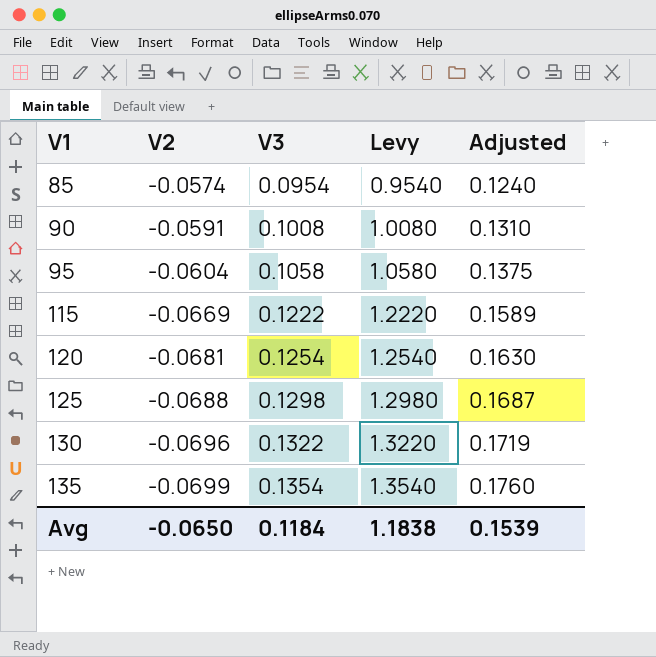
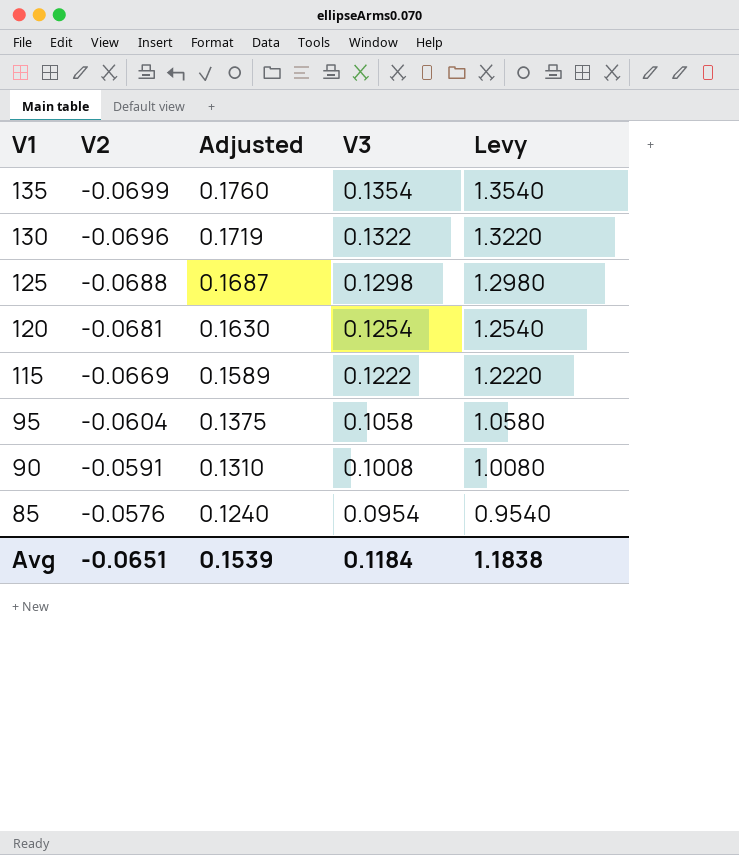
row order: V1 ascending -> V1 descending
column Adjusted | position: 5 -> 3
85 | V2: -0.0574 -> -0.0576
Avg | V2: -0.0650 -> -0.0651

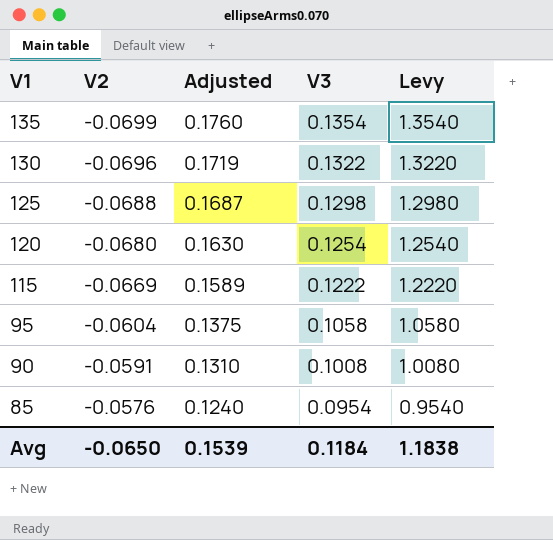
120 | V2: -0.0681 -> -0.0680
Avg | V2: -0.0651 -> -0.0650

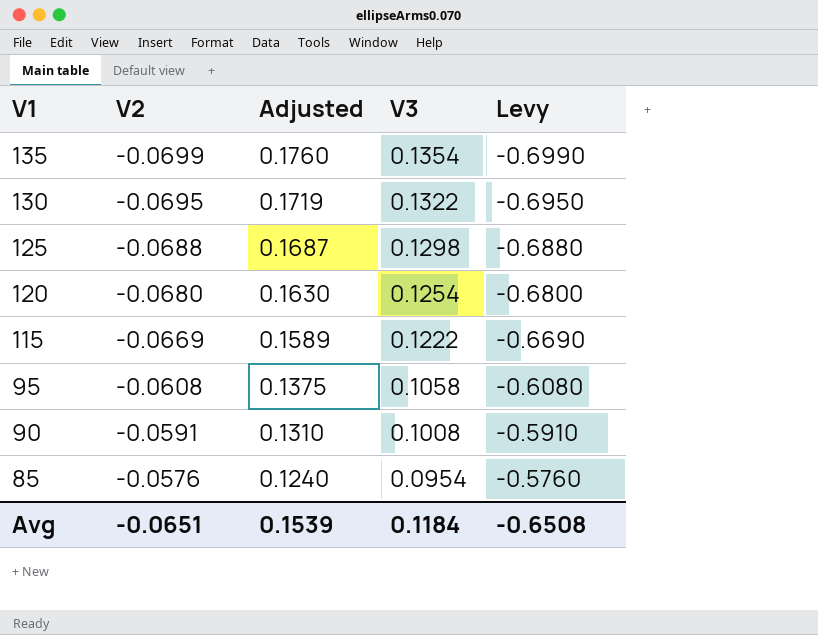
column Levy | formula: [V3] * 10 -> [V2] * 10
130 | V2: -0.0696 -> -0.0695
95 | V2: -0.0604 -> -0.0608
Avg | V2: -0.0650 -> -0.0651
Avg | Levy: 1.1838 -> -0.6508

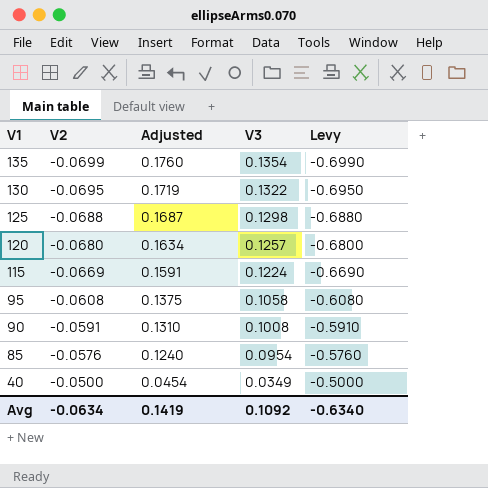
120 | Adjusted: 0.1630 -> 0.1634
120 | V3: 0.1254 -> 0.1257
115 | Adjusted: 0.1589 -> 0.1591
115 | V3: 0.1222 -> 0.1224
row 40: none -> -0.0500 | 0.0454 | 0.0349 | -0.5000
Avg | V2: -0.0651 -> -0.0634
Avg | Adjusted: 0.1539 -> 0.1419
Avg | V3: 0.1184 -> 0.1092
Avg | Levy: -0.6508 -> -0.6340

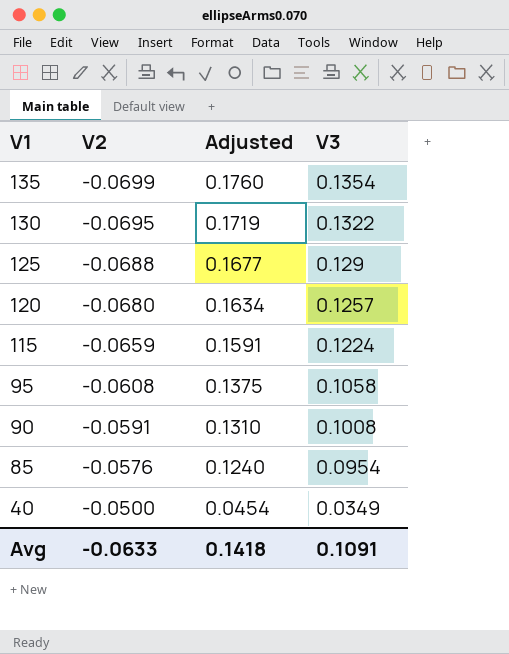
column Levy | formula: [V2] * 10 -> none
125 | Adjusted: 0.1687 -> 0.1677
125 | V3: 0.1298 -> 0.129
115 | V2: -0.0669 -> -0.0659
Avg | V2: -0.0634 -> -0.0633
Avg | Adjusted: 0.1419 -> 0.1418
Avg | V3: 0.1092 -> 0.1091

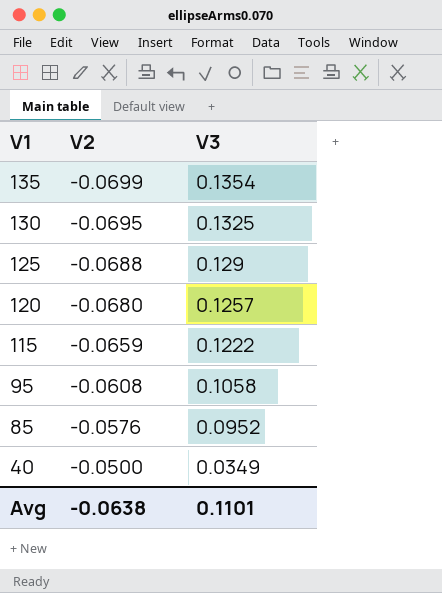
column Adjusted | formula: [V3] * 1.3 -> none
row 90: -0.0591 | 0.1310 | 0.1008 -> none
130 | V3: 0.1322 -> 0.1325
115 | V3: 0.1224 -> 0.1222
85 | V3: 0.0954 -> 0.0952
Avg | V2: -0.0633 -> -0.0638
Avg | V3: 0.1091 -> 0.1101

